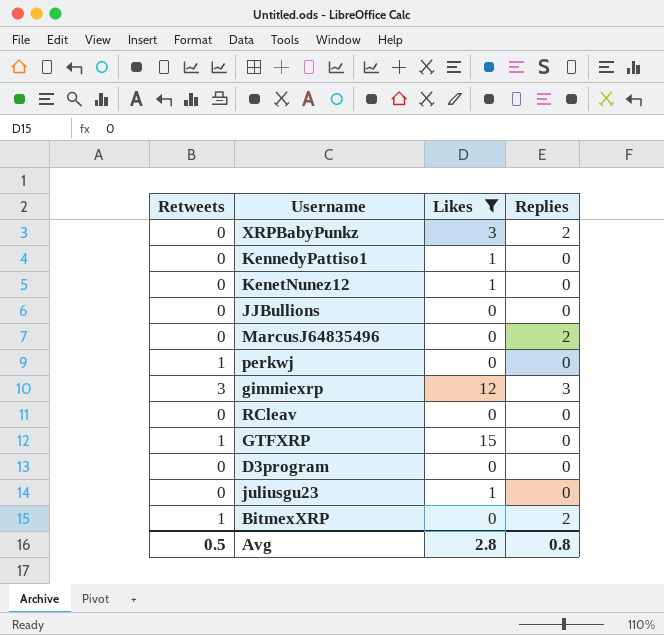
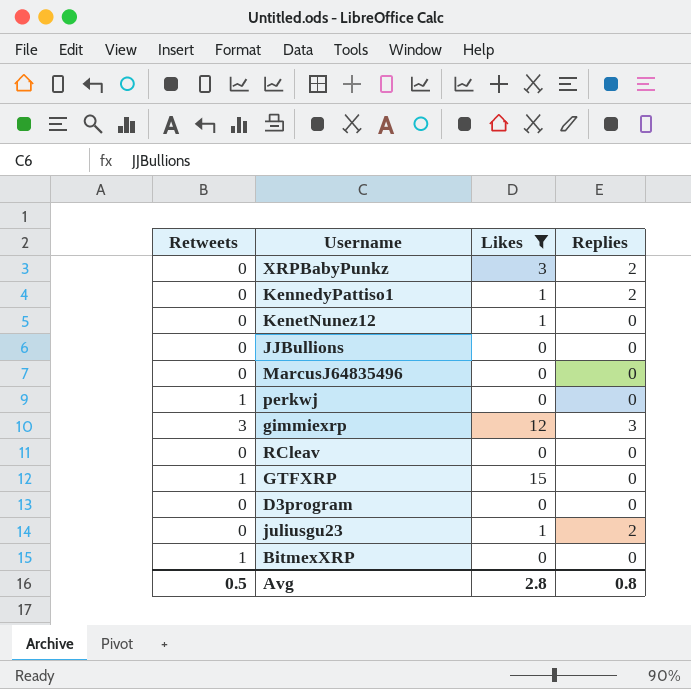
KennedyPattiso1 | Replies: 0 -> 2
MarcusJ64835496 | Replies: 2 -> 0
juliusgu23 | Replies: 0 -> 2
BitmexXRP | Replies: 2 -> 0

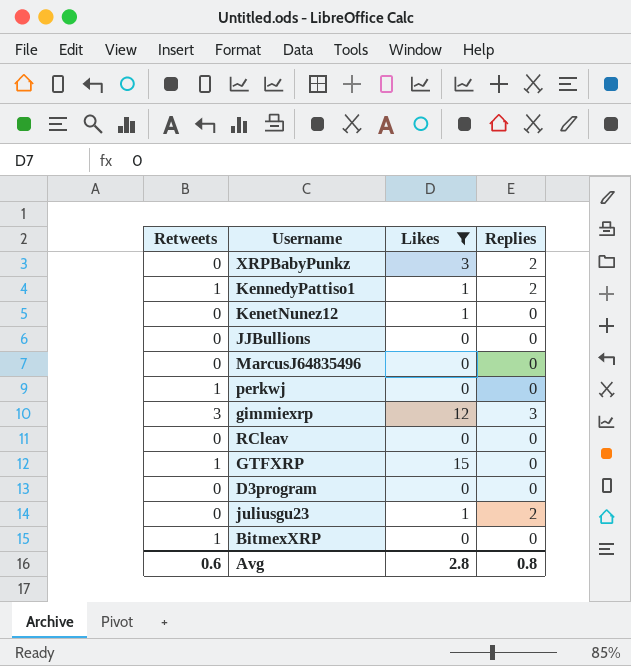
KennedyPattiso1 | Retweets: 0 -> 1
Avg | Retweets: 0.5 -> 0.6

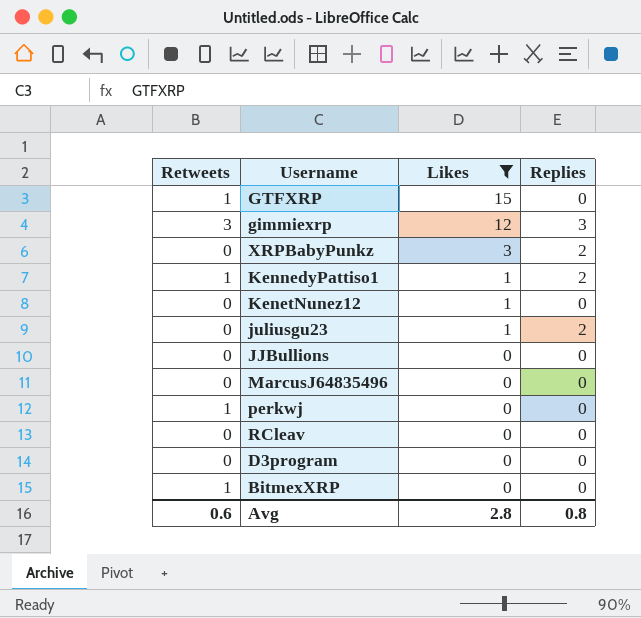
row order: none -> Likes descending

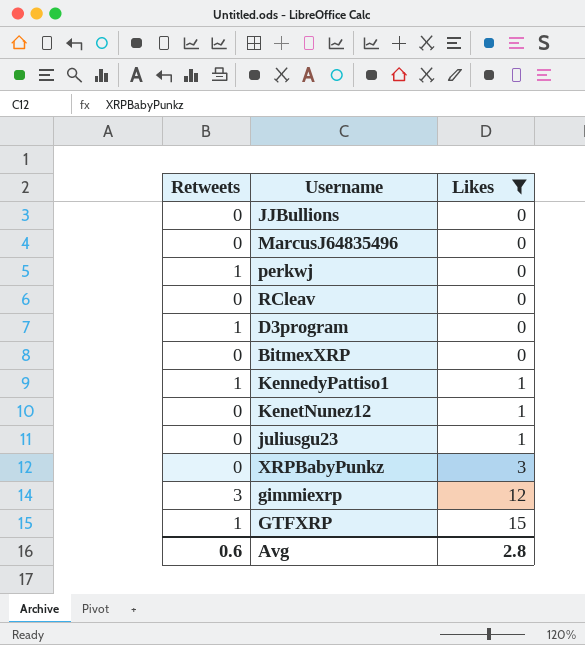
row order: Likes descending -> Likes ascending
column Replies | position: 4 -> none
D3program | Retweets: 0 -> 1
BitmexXRP | Retweets: 1 -> 0

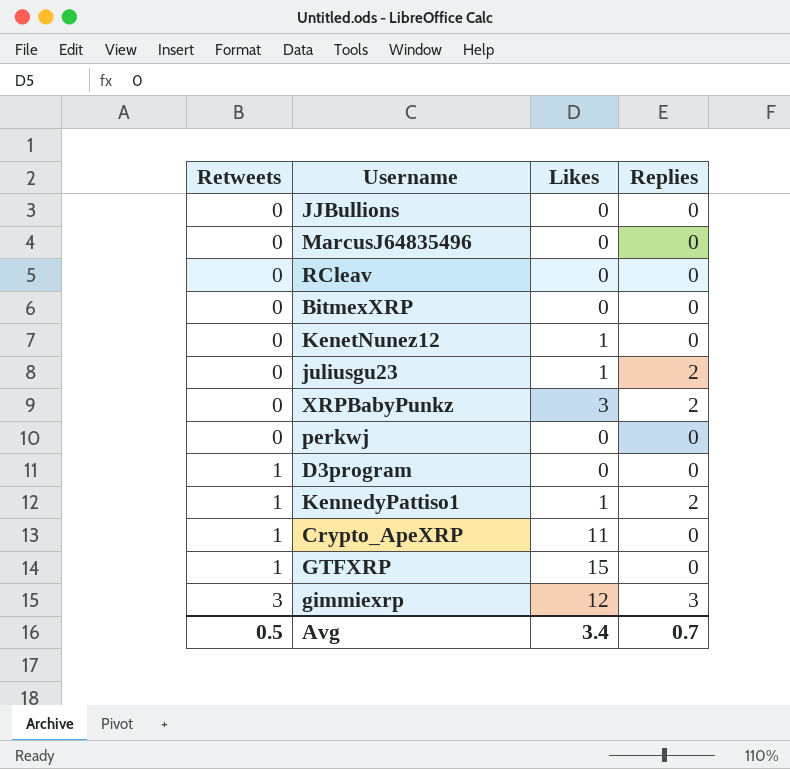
filter: Likes != 11 -> none
row order: Likes ascending -> Retweets ascending
column Replies | position: none -> 4
perkwj | Retweets: 1 -> 0
Avg | Retweets: 0.6 -> 0.5
Avg | Likes: 2.8 -> 3.4

